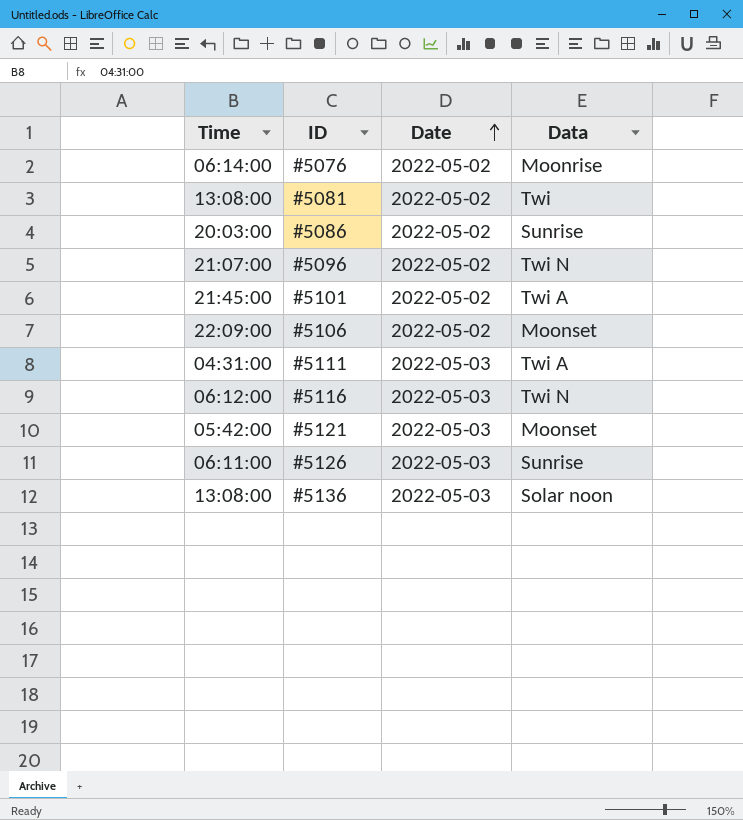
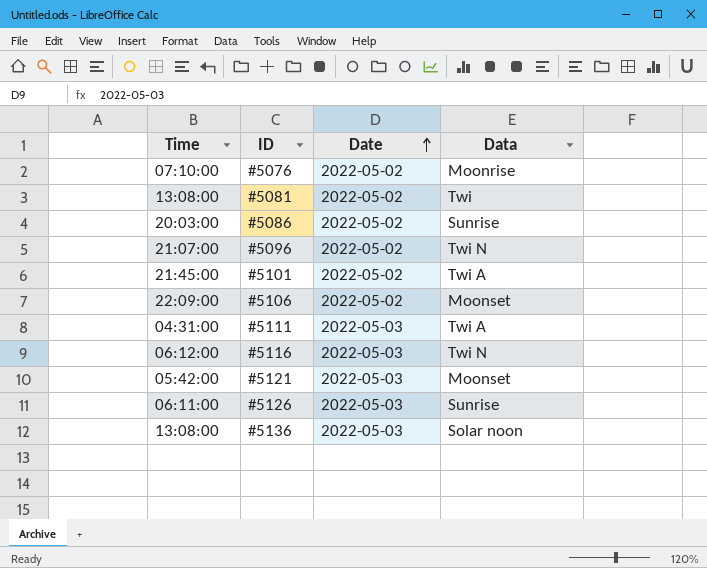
#5076 | Time: 06:14:00 -> 07:10:00

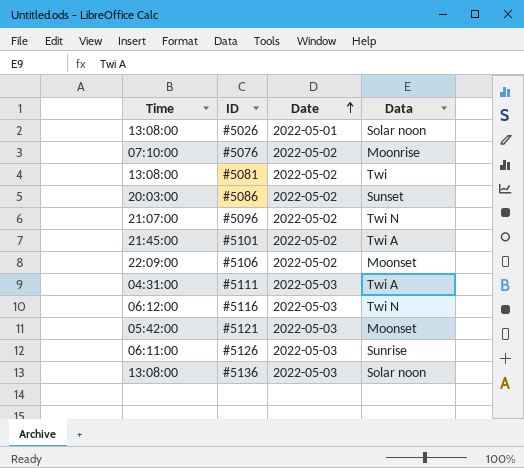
row #5026: none -> 13:08:00 | 2022-05-01 | Solar noon
#5086 | Data: Sunrise -> Sunset

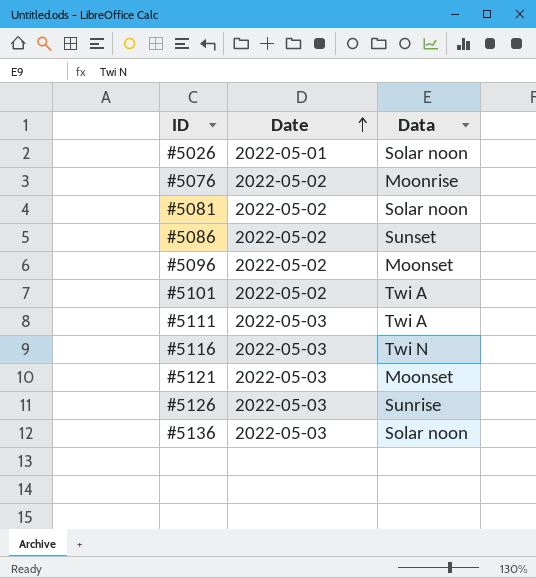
column Time | position: 1 -> none
row #5106: 22:09:00 | 2022-05-02 | Moonset -> none
#5081 | Data: Twi -> Solar noon
#5096 | Data: Twi N -> Moonset

